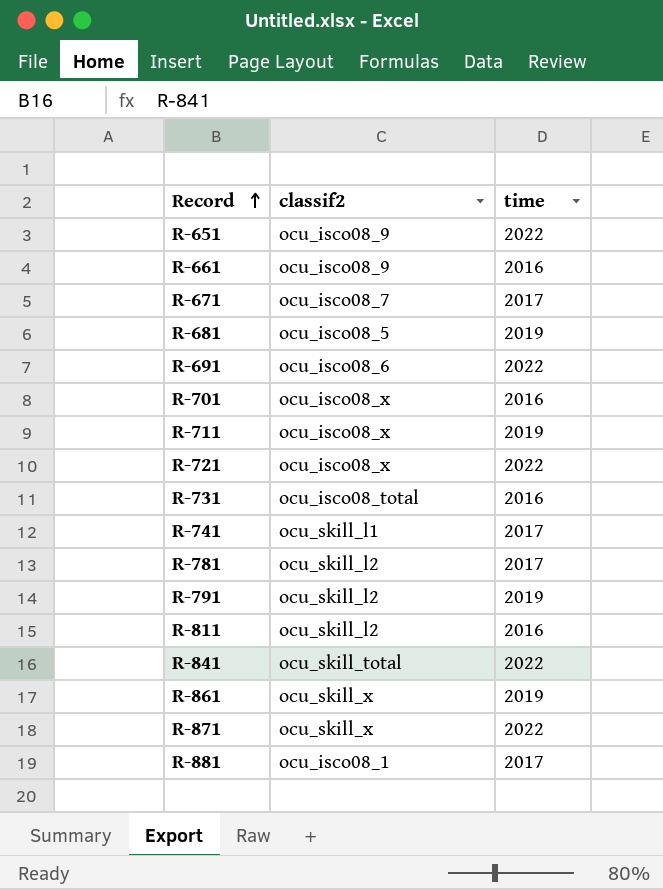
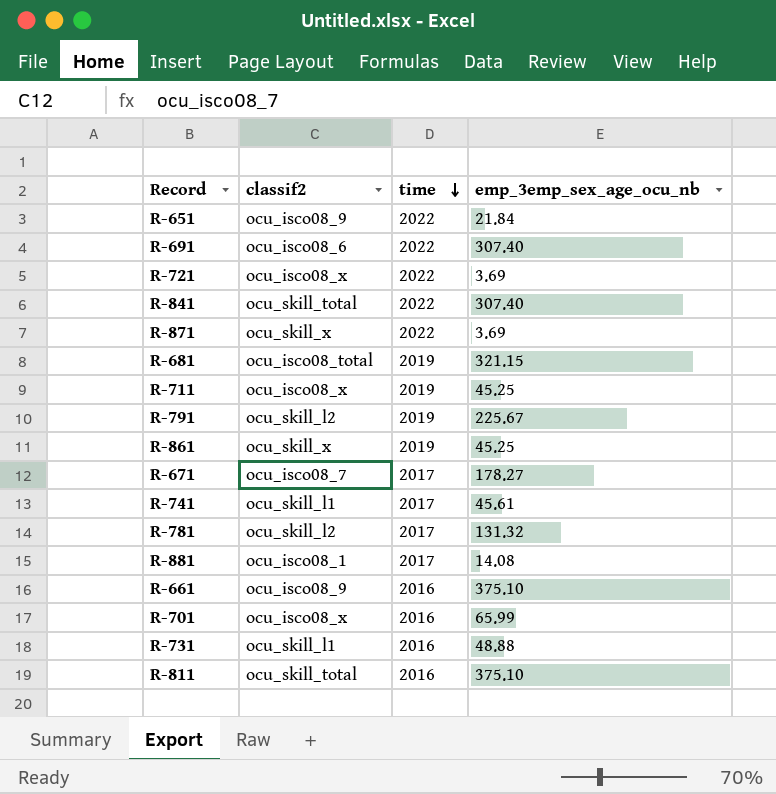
row order: Record ascending -> time descending
column emp_3emp_sex_age_ocu_nb | position: none -> 4
R-681 | classif2: ocu_isco08_5 -> ocu_isco08_total
R-731 | classif2: ocu_isco08_total -> ocu_skill_l1
R-811 | classif2: ocu_skill_l2 -> ocu_skill_total

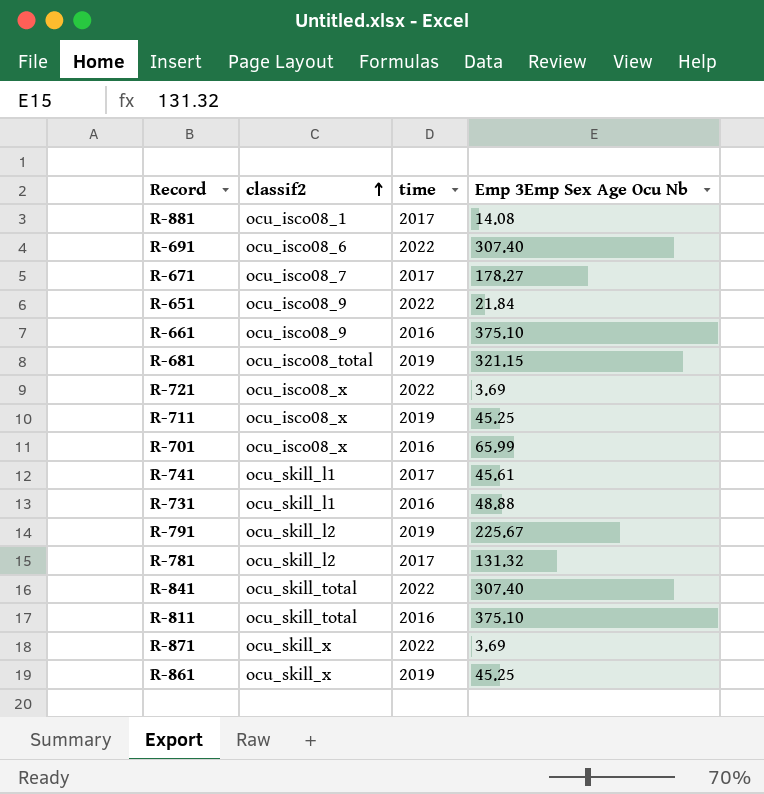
row order: time descending -> classif2 ascending
column name: emp_3emp_sex_age_ocu_nb -> Emp 3Emp Sex Age Ocu Nb

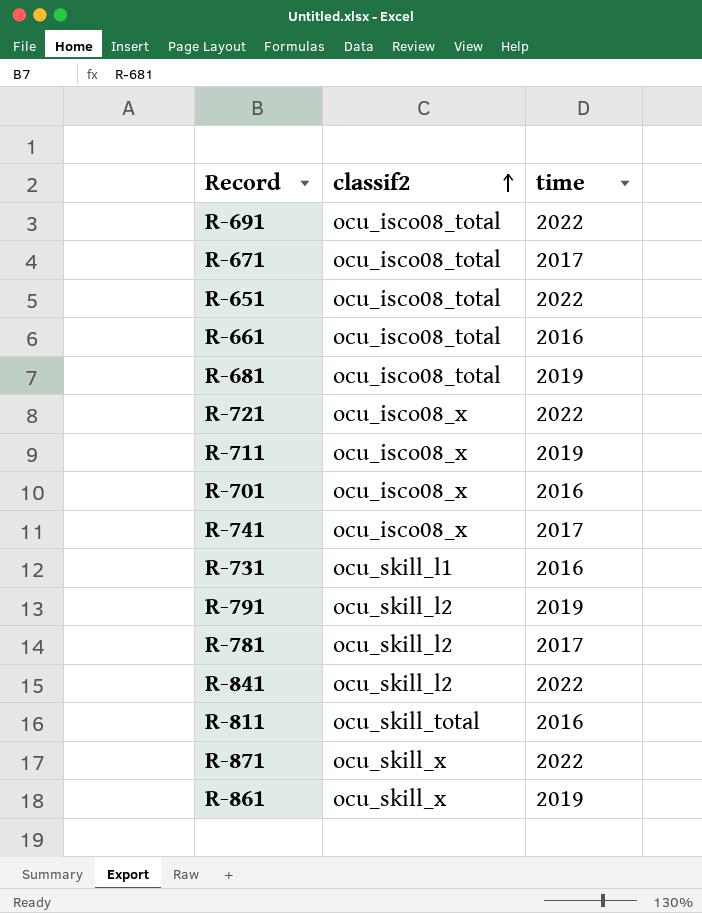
column Emp 3Emp Sex Age Ocu Nb | position: 4 -> none
row R-881: ocu_isco08_1 | 2017 | 14.08 -> none
R-691 | classif2: ocu_isco08_6 -> ocu_isco08_total
R-671 | classif2: ocu_isco08_7 -> ocu_isco08_total
R-651 | classif2: ocu_isco08_9 -> ocu_isco08_total
R-661 | classif2: ocu_isco08_9 -> ocu_isco08_total
R-741 | classif2: ocu_skill_l1 -> ocu_isco08_x
R-841 | classif2: ocu_skill_total -> ocu_skill_l2

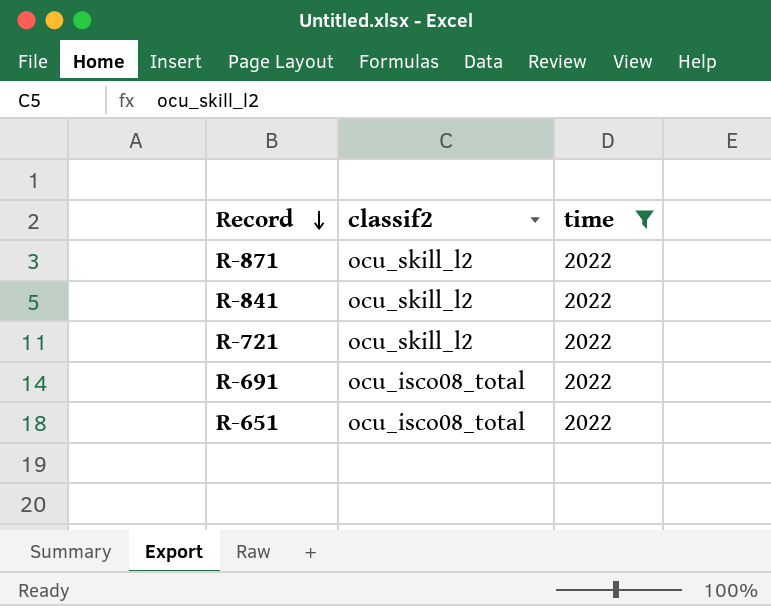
filter: none -> time = 2022
row order: classif2 ascending -> Record descending
R-871 | classif2: ocu_skill_x -> ocu_skill_l2
R-721 | classif2: ocu_isco08_x -> ocu_skill_l2

